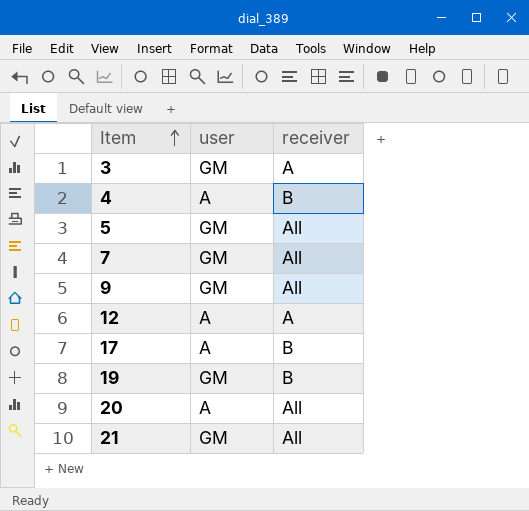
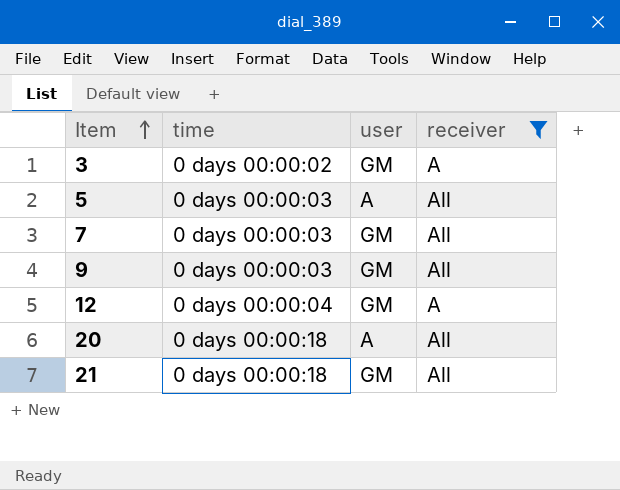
filter: none -> receiver != B
column time | position: none -> 2
5 | user: GM -> A
12 | user: A -> GM

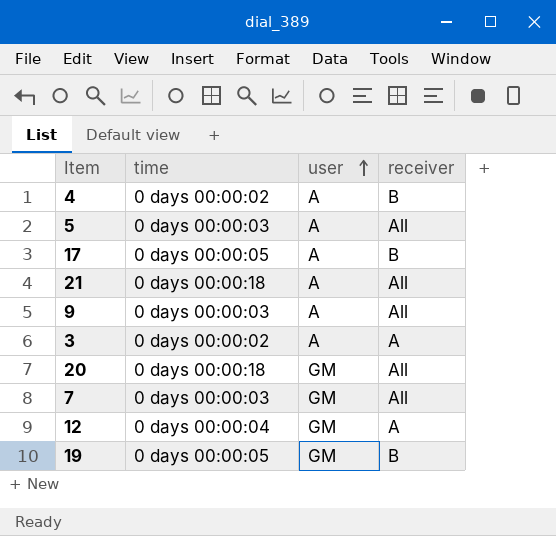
filter: receiver != B -> none
row order: Item ascending -> user ascending
21 | user: GM -> A
9 | user: GM -> A
3 | user: GM -> A
20 | user: A -> GM

